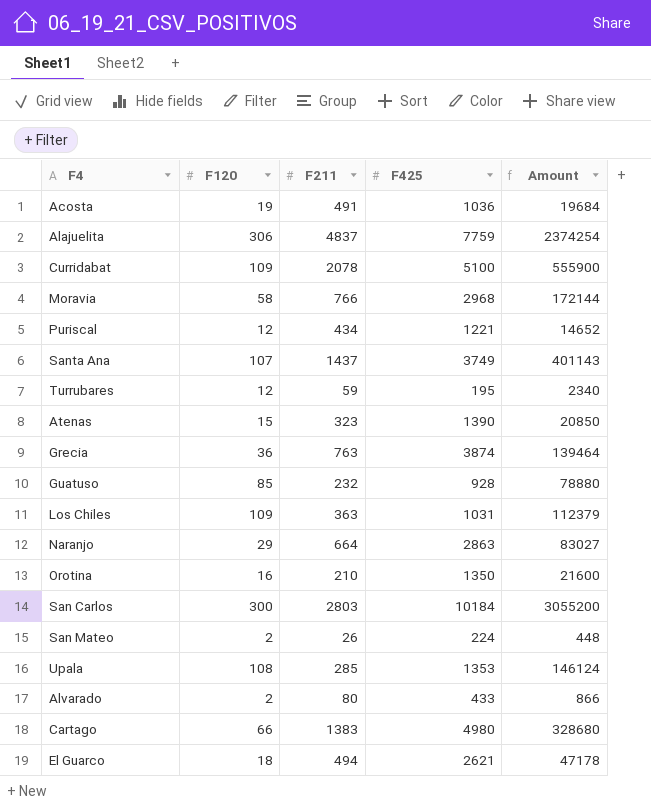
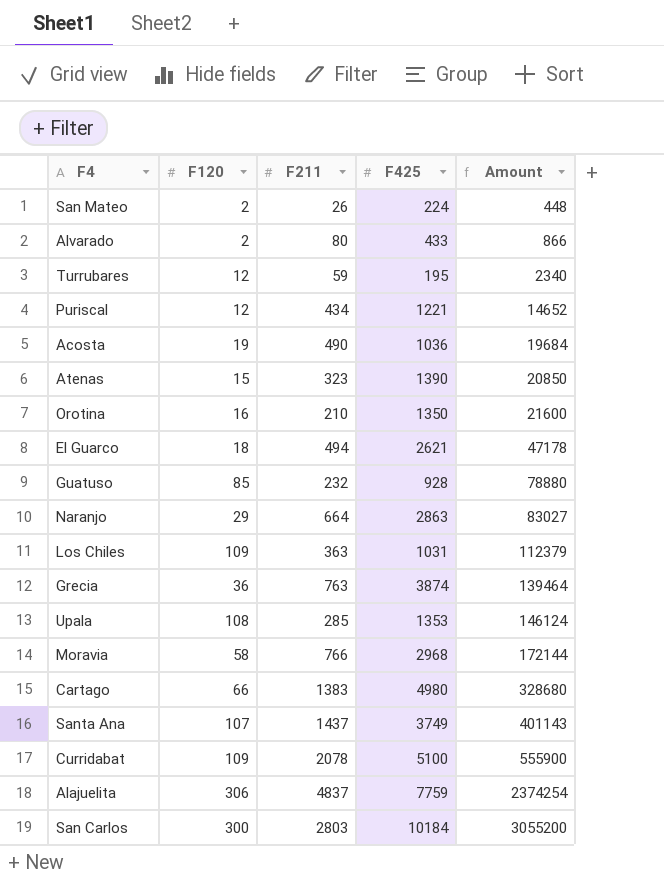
row order: none -> Amount ascending
Acosta | F211: 491 -> 490

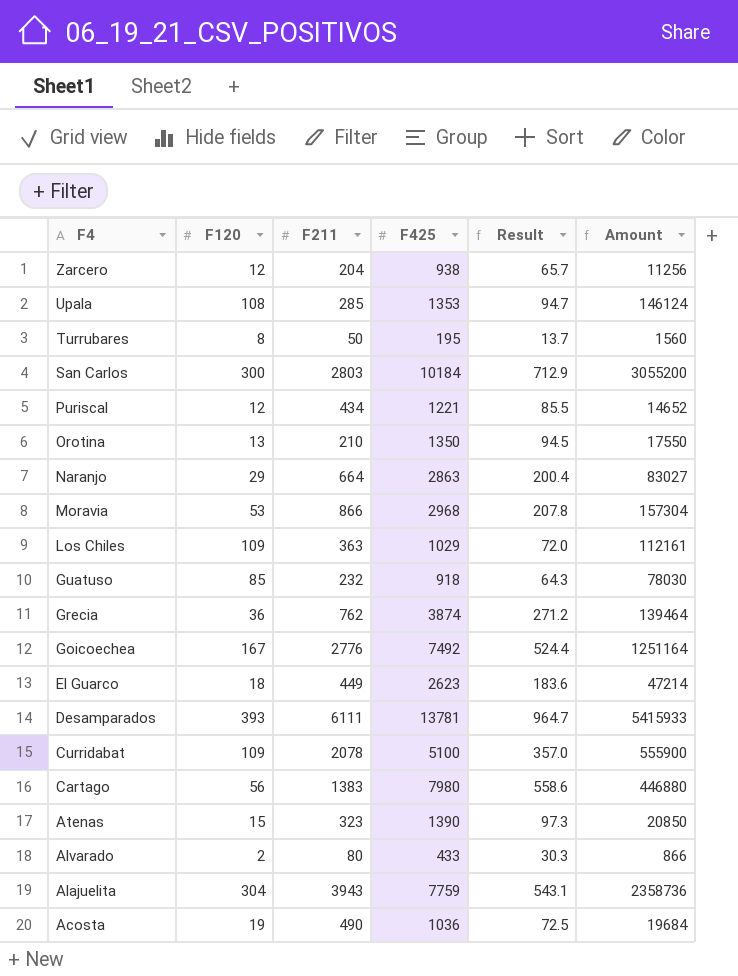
row order: Amount ascending -> F4 descending
column Result | formula: none -> [F425] * 0.07
row San Mateo: 2 | 26 | 224 | 448 -> none
row Santa Ana: 107 | 1437 | 3749 | 401143 -> none
row Zarcero: none -> 12 | 204 | 938 | 65.7 | 11256
Turrubares | F120: 12 -> 8
Turrubares | F211: 59 -> 50
Turrubares | Amount: 2340 -> 1560
Orotina | F120: 16 -> 13
Orotina | Amount: 21600 -> 17550
Moravia | F120: 58 -> 53
Moravia | F211: 766 -> 866
Moravia | Amount: 172144 -> 157304
Los Chiles | F425: 1031 -> 1029
Los Chiles | Amount: 112379 -> 112161
Guatuso | F425: 928 -> 918
Guatuso | Amount: 78880 -> 78030
Grecia | F211: 763 -> 762
row Goicoechea: none -> 167 | 2776 | 7492 | 524.4 | 1251164
El Guarco | F211: 494 -> 449
El Guarco | F425: 2621 -> 2623
El Guarco | Amount: 47178 -> 47214
row Desamparados: none -> 393 | 6111 | 13781 | 964.7 | 5415933
Cartago | F120: 66 -> 56
Cartago | F425: 4980 -> 7980
Cartago | Amount: 328680 -> 446880
Alajuelita | F120: 306 -> 304
Alajuelita | F211: 4837 -> 3943
Alajuelita | Amount: 2374254 -> 2358736

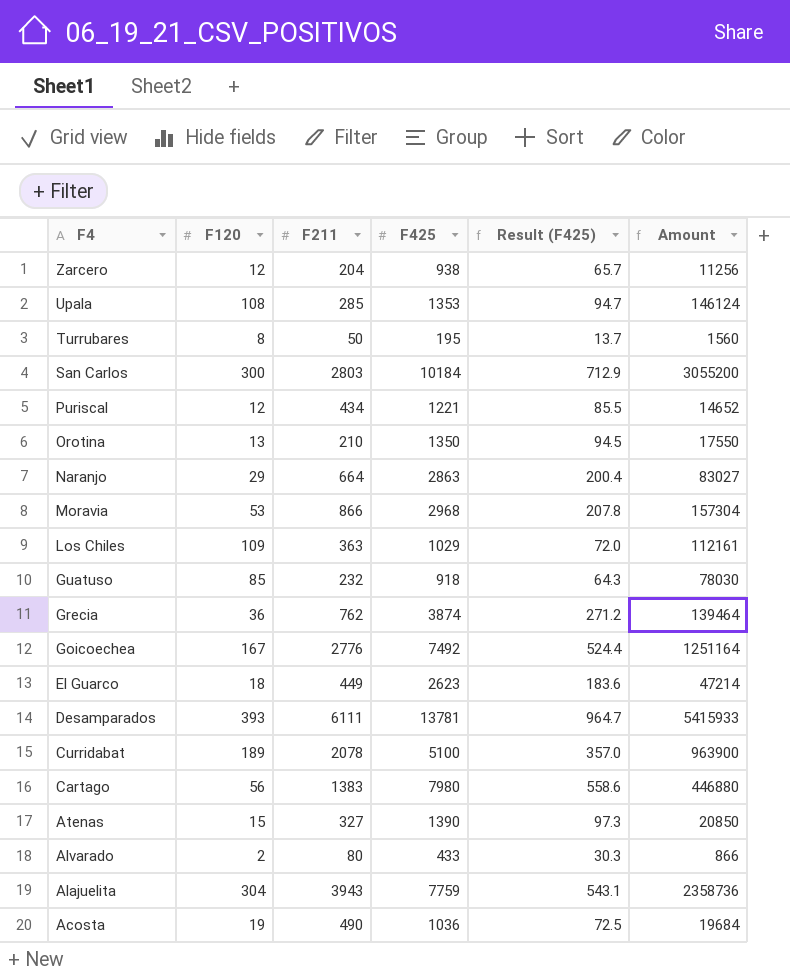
column name: Result -> Result (F425)
Curridabat | F120: 109 -> 189
Curridabat | Amount: 555900 -> 963900
Atenas | F211: 323 -> 327

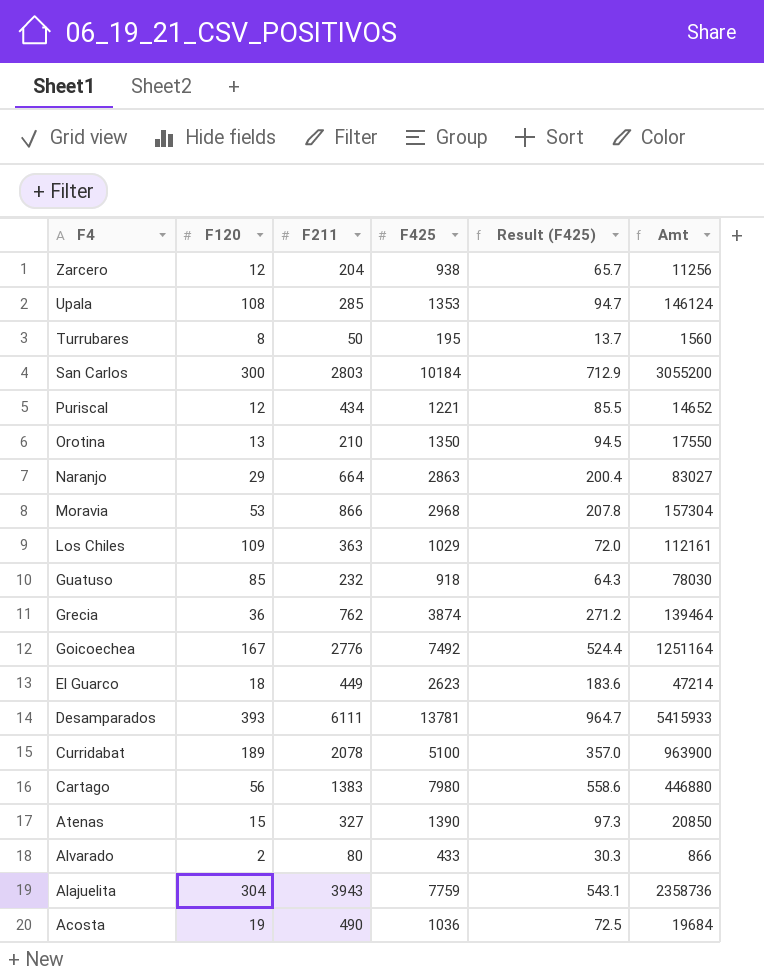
column name: Amount -> Amt

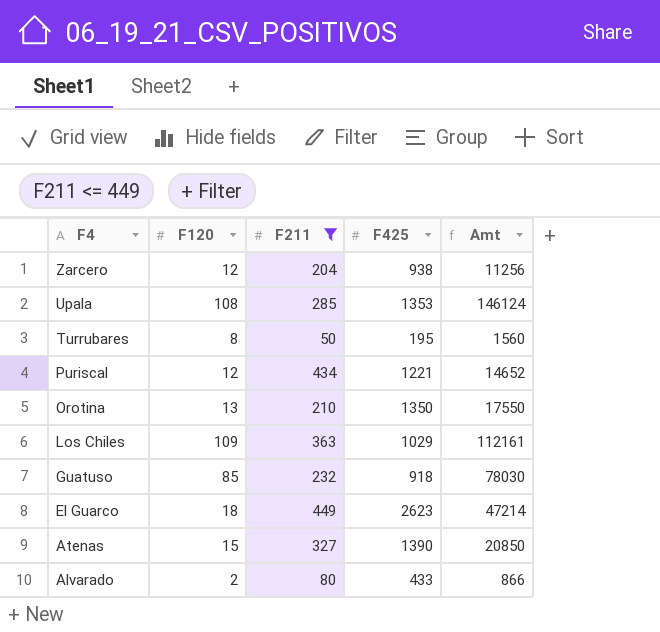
filter: none -> F211 <= 449
column Result (F425) | formula: [F425] * 0.07 -> none

